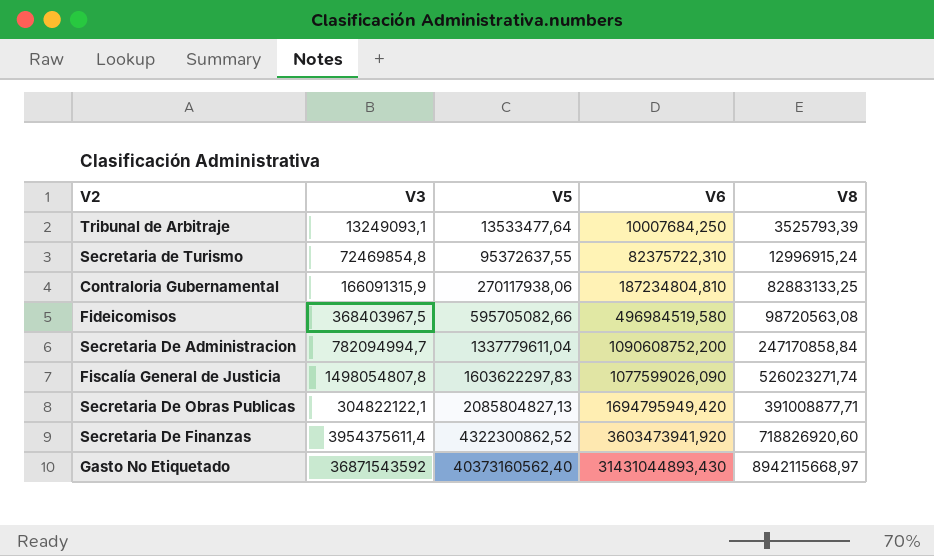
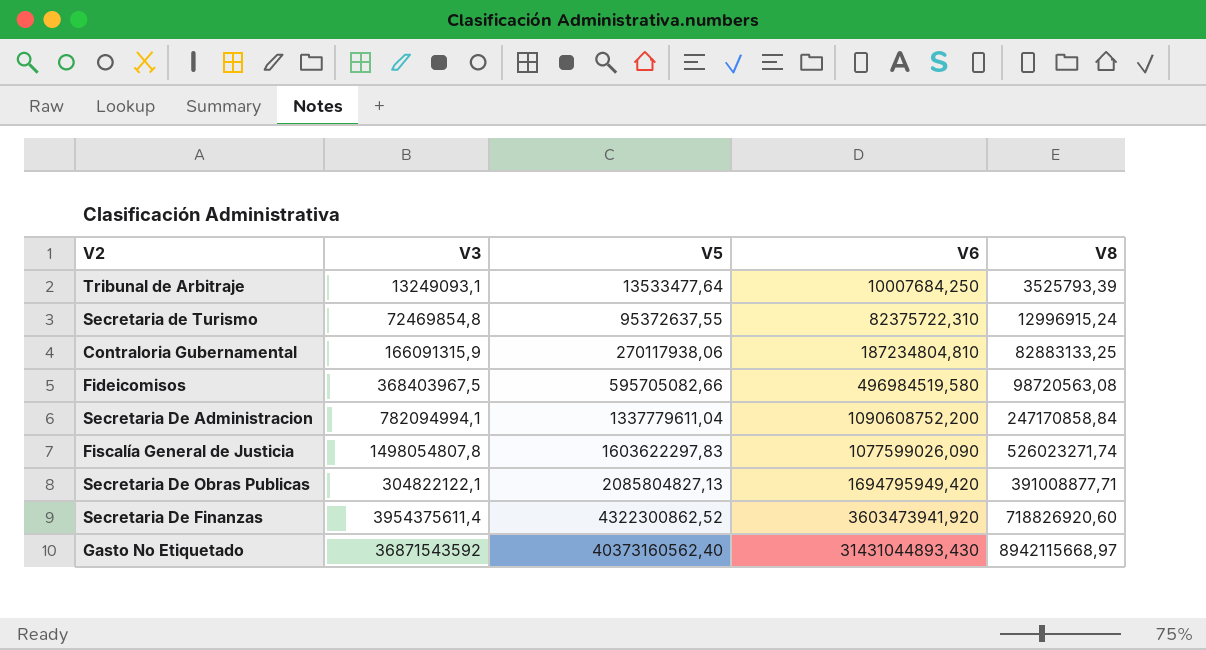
Secretaria De Administracion | V3: 782094994,7 -> 782094994,1

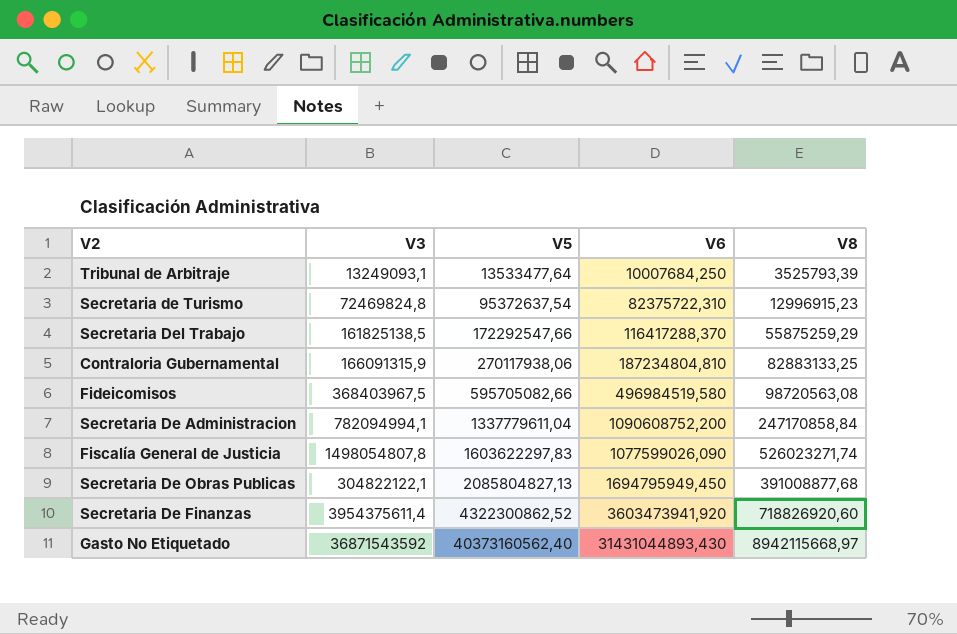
Secretaria de Turismo | V3: 72469854,8 -> 72469824,8
Secretaria de Turismo | V5: 95372637,55 -> 95372637,54
Secretaria de Turismo | V8: 12996915,24 -> 12996915,23
row Secretaria Del Trabajo: none -> 161825138,5 | 172292547,66 | 116417288,370 | 55875259,29
Secretaria De Obras Publicas | V6: 1694795949,420 -> 1694795949,450
Secretaria De Obras Publicas | V8: 391008877,71 -> 391008877,68

